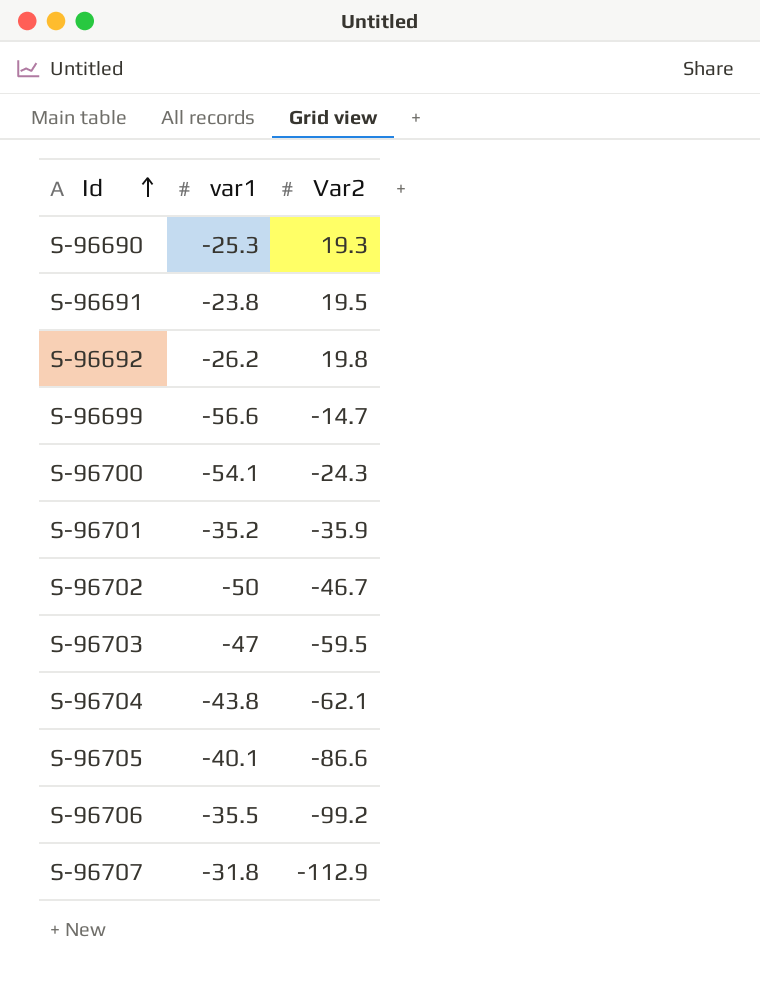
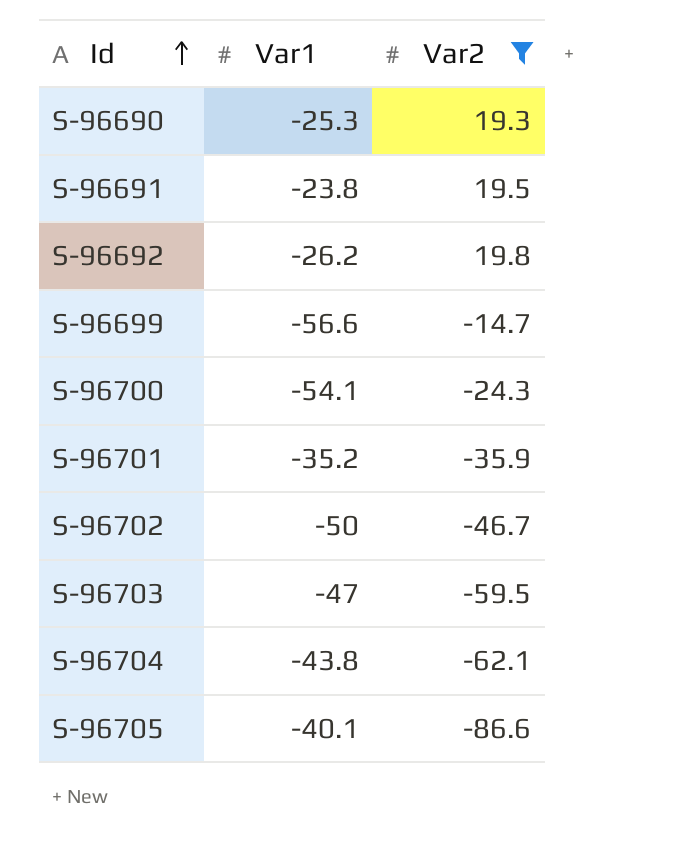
filter: none -> Var2 >= -86.6
column name: var1 -> Var1

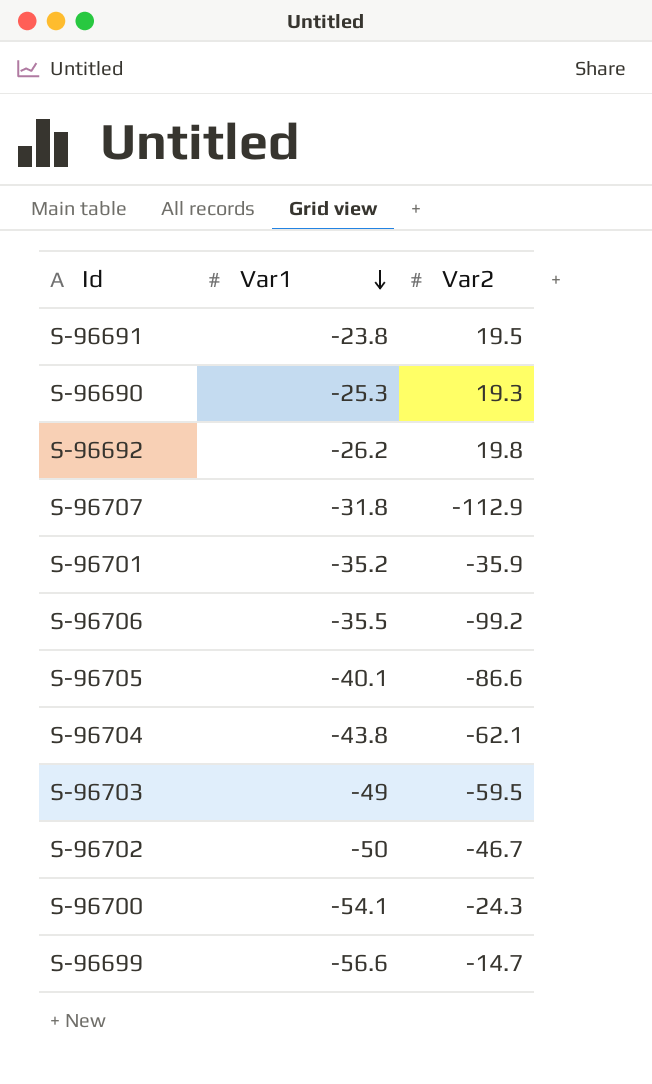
filter: Var2 >= -86.6 -> none
row order: Id ascending -> Var1 descending
S-96703 | Var1: -47 -> -49

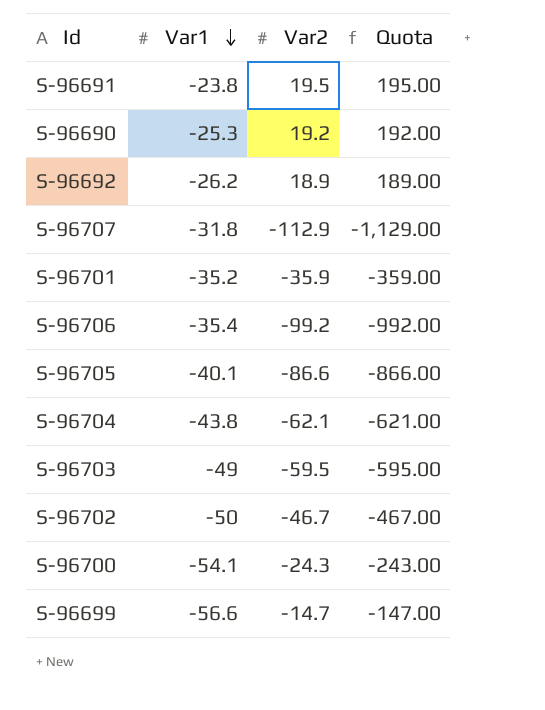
column Quota | formula: none -> [Var2] * 10
S-96690 | Var2: 19.3 -> 19.2
S-96692 | Var2: 19.8 -> 18.9
S-96706 | Var1: -35.5 -> -35.4

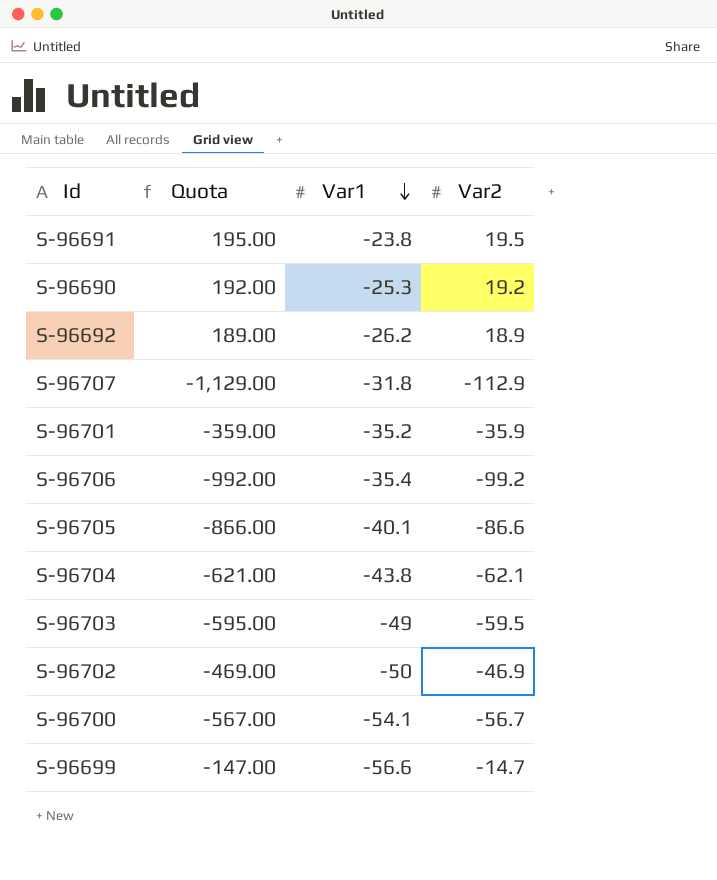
column Quota | position: 4 -> 2
S-96702 | Quota: -467.00 -> -469.00
S-96702 | Var2: -46.7 -> -46.9
S-96700 | Quota: -243.00 -> -567.00
S-96700 | Var2: -24.3 -> -56.7

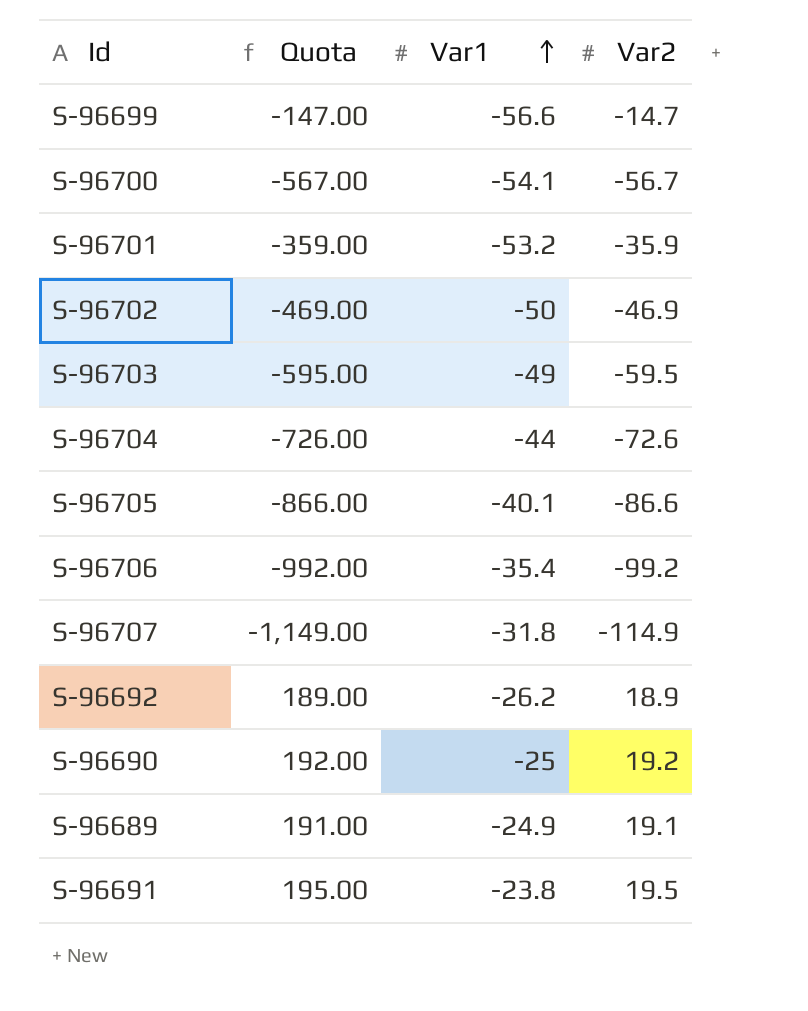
row order: Var1 descending -> Var1 ascending
S-96701 | Var1: -35.2 -> -53.2
S-96704 | Quota: -621.00 -> -726.00
S-96704 | Var1: -43.8 -> -44
S-96704 | Var2: -62.1 -> -72.6
S-96707 | Quota: -1,129.00 -> -1,149.00
S-96707 | Var2: -112.9 -> -114.9
S-96690 | Var1: -25.3 -> -25
row S-96689: none -> 191.00 | -24.9 | 19.1

